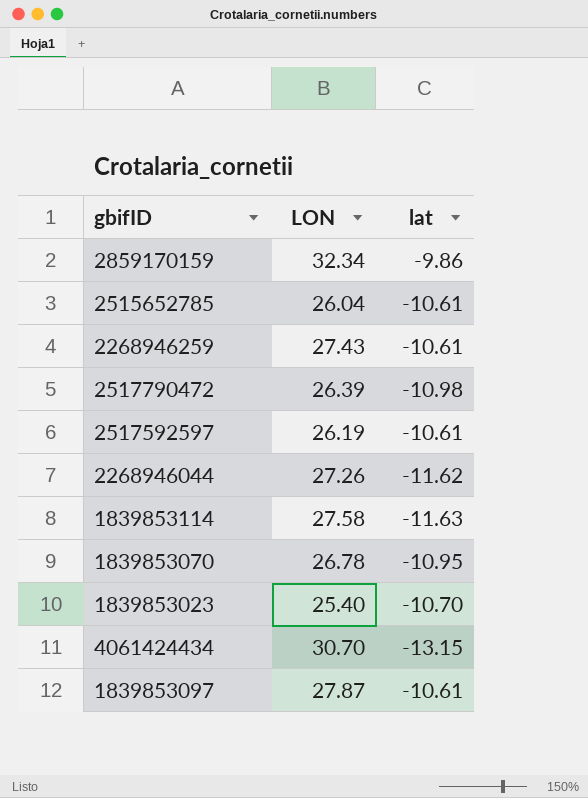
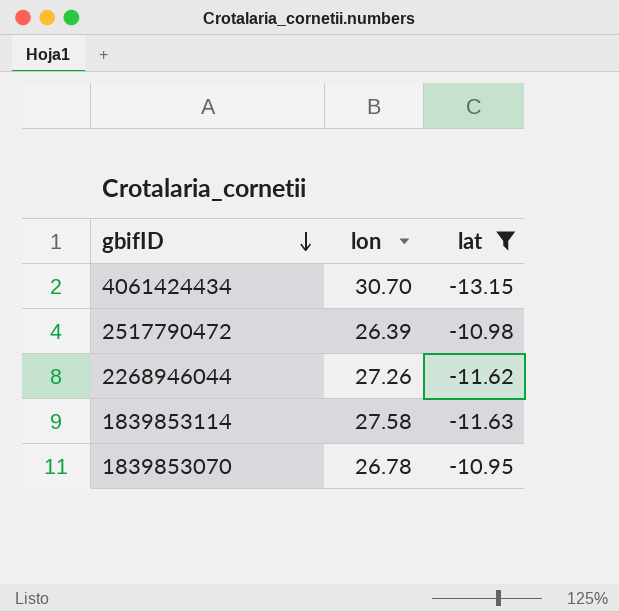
filter: none -> lat <= -10.95
row order: none -> gbifID descending
column name: LON -> lon

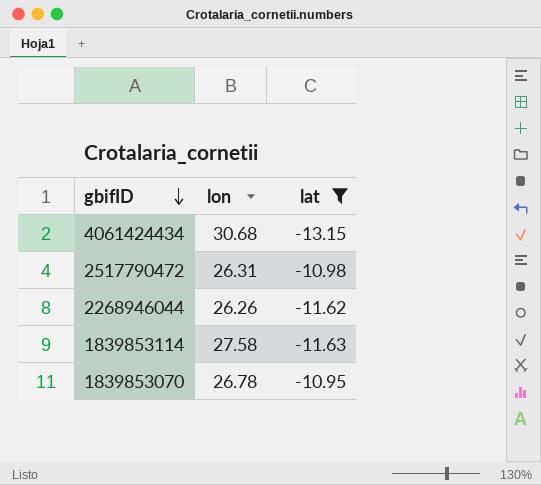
4061424434 | lon: 30.70 -> 30.68
2517790472 | lon: 26.39 -> 26.31
2268946044 | lon: 27.26 -> 26.26

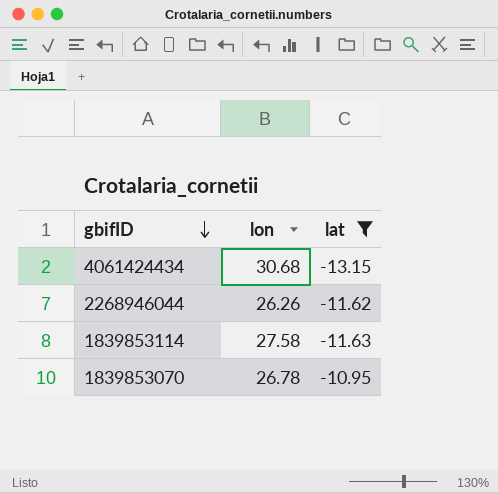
row 2517790472: 26.31 | -10.98 -> none

